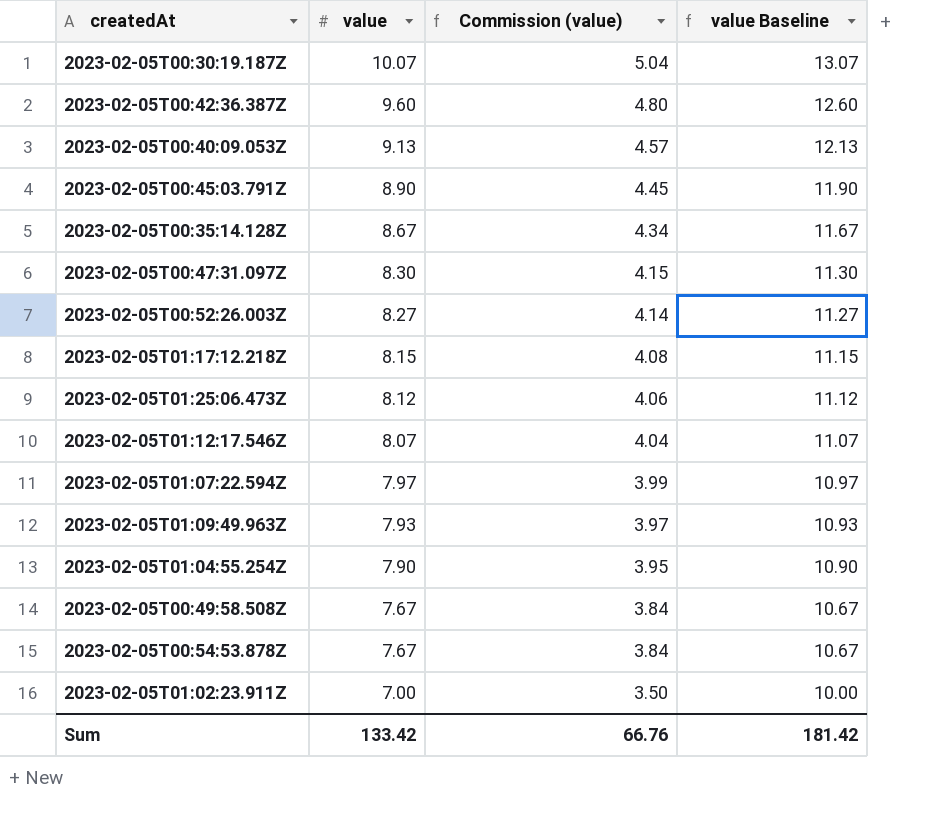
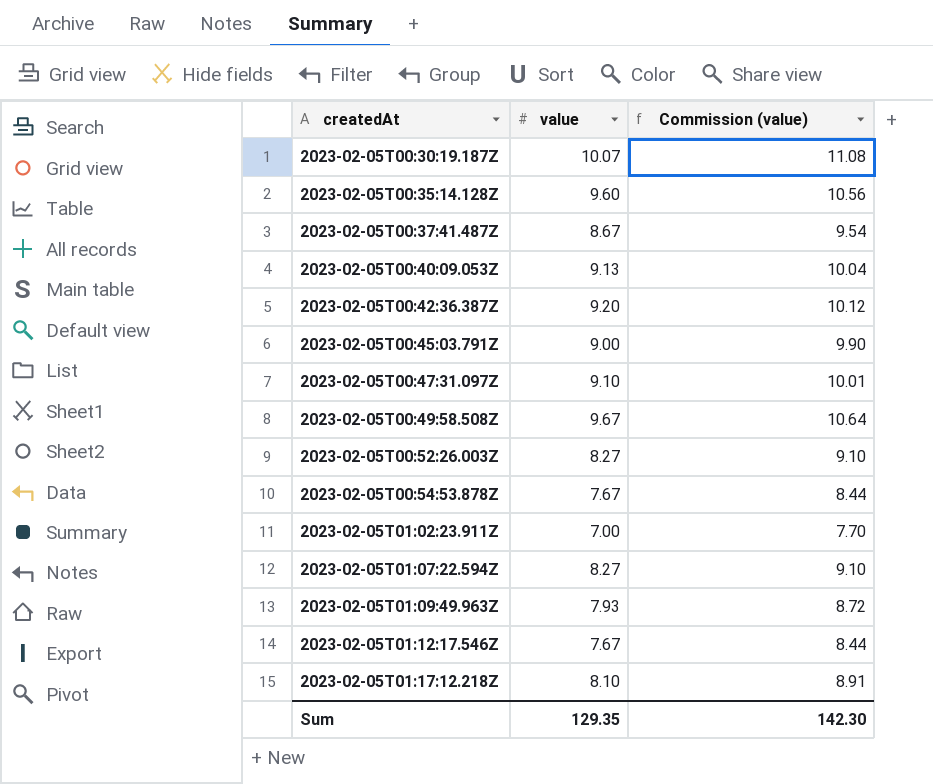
row order: value descending -> createdAt ascending
column value Baseline | formula: [value] + 3 -> none
column Commission (value) | formula: [value] * 0.5 -> [value] * 1.1
row 2023-02-05T01:25:06.473Z: 8.12 | 4.06 | 11.12 -> none
row 2023-02-05T01:04:55.254Z: 7.90 | 3.95 | 10.90 -> none
2023-02-05T00:35:14.128Z | value: 8.67 -> 9.60
row 2023-02-05T00:37:41.487Z: none -> 8.67 | 9.54
2023-02-05T00:42:36.387Z | value: 9.60 -> 9.20
2023-02-05T00:45:03.791Z | value: 8.90 -> 9.00
2023-02-05T00:47:31.097Z | value: 8.30 -> 9.10
2023-02-05T00:49:58.508Z | value: 7.67 -> 9.67
2023-02-05T01:07:22.594Z | value: 7.97 -> 8.27
2023-02-05T01:12:17.546Z | value: 8.07 -> 7.67
2023-02-05T01:17:12.218Z | value: 8.15 -> 8.10
Sum | value: 133.42 -> 129.35
Sum | Commission (value): 66.76 -> 142.30

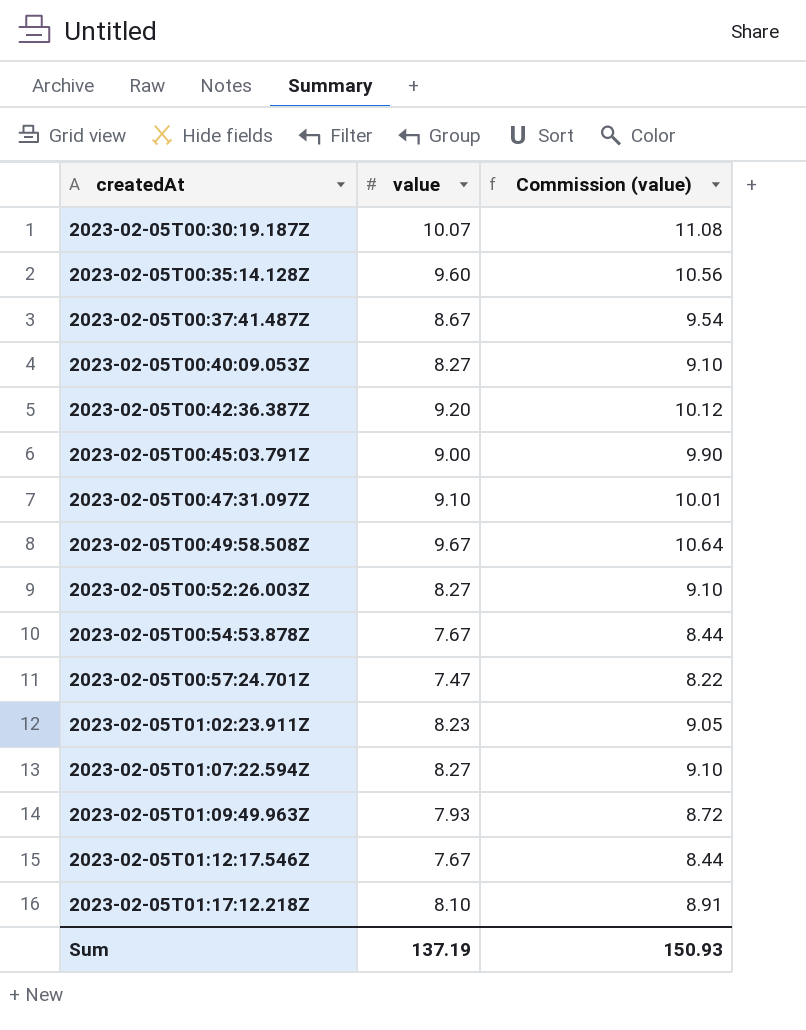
2023-02-05T00:40:09.053Z | value: 9.13 -> 8.27
2023-02-05T00:40:09.053Z | Commission (value): 10.04 -> 9.10
row 2023-02-05T00:57:24.701Z: none -> 7.47 | 8.22
2023-02-05T01:02:23.911Z | value: 7.00 -> 8.23
2023-02-05T01:02:23.911Z | Commission (value): 7.70 -> 9.05
Sum | value: 129.35 -> 137.19
Sum | Commission (value): 142.30 -> 150.93

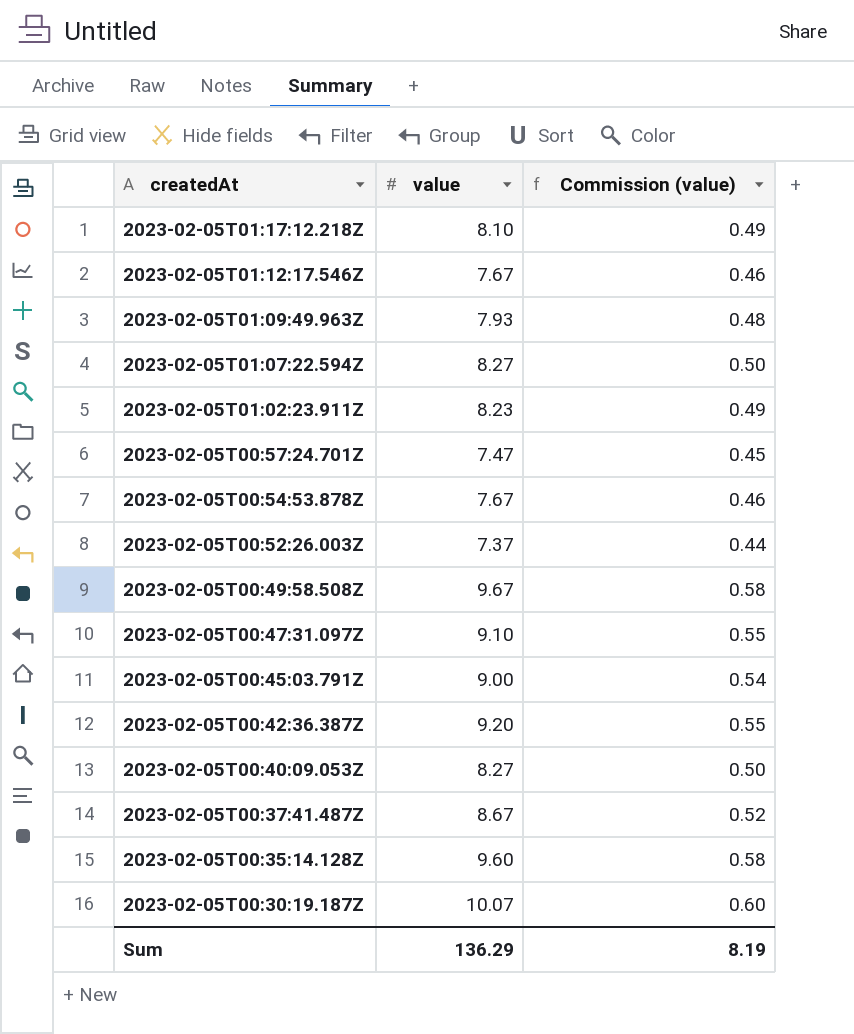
row order: createdAt ascending -> createdAt descending
column Commission (value) | formula: [value] * 1.1 -> [value] * 0.06
2023-02-05T00:52:26.003Z | value: 8.27 -> 7.37
Sum | value: 137.19 -> 136.29
Sum | Commission (value): 150.93 -> 8.19

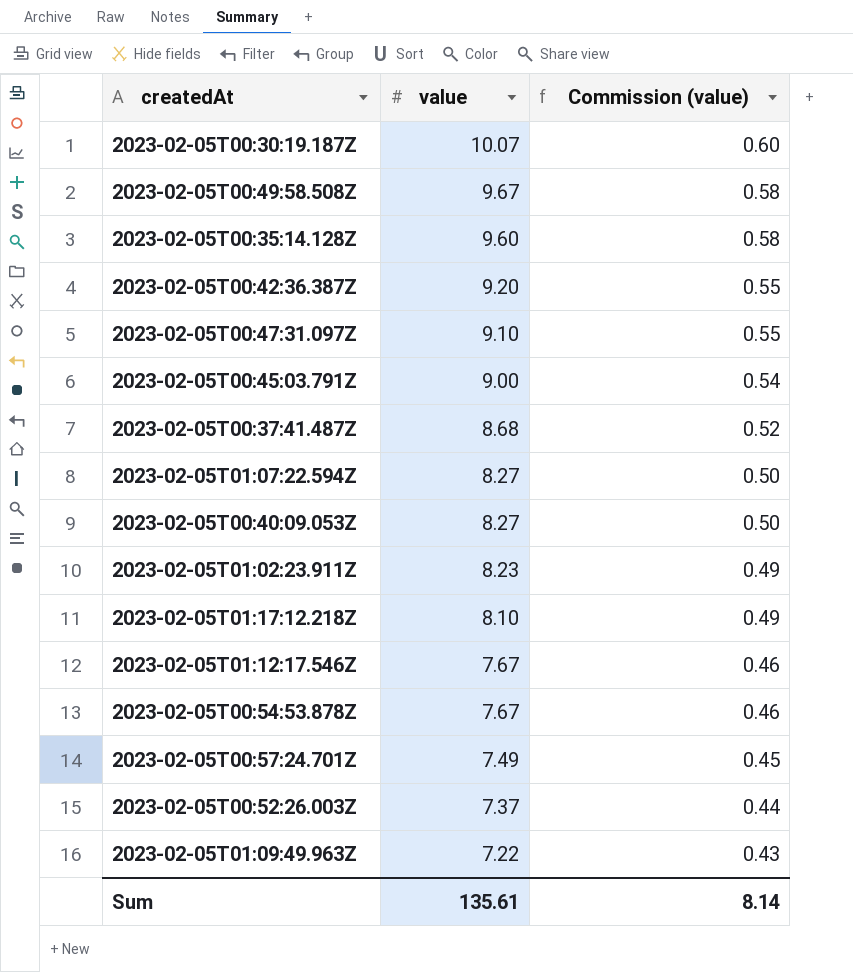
row order: createdAt descending -> value descending
2023-02-05T00:37:41.487Z | value: 8.67 -> 8.68
2023-02-05T00:57:24.701Z | value: 7.47 -> 7.49
2023-02-05T01:09:49.963Z | value: 7.93 -> 7.22
2023-02-05T01:09:49.963Z | Commission (value): 0.48 -> 0.43
Sum | value: 136.29 -> 135.61
Sum | Commission (value): 8.19 -> 8.14

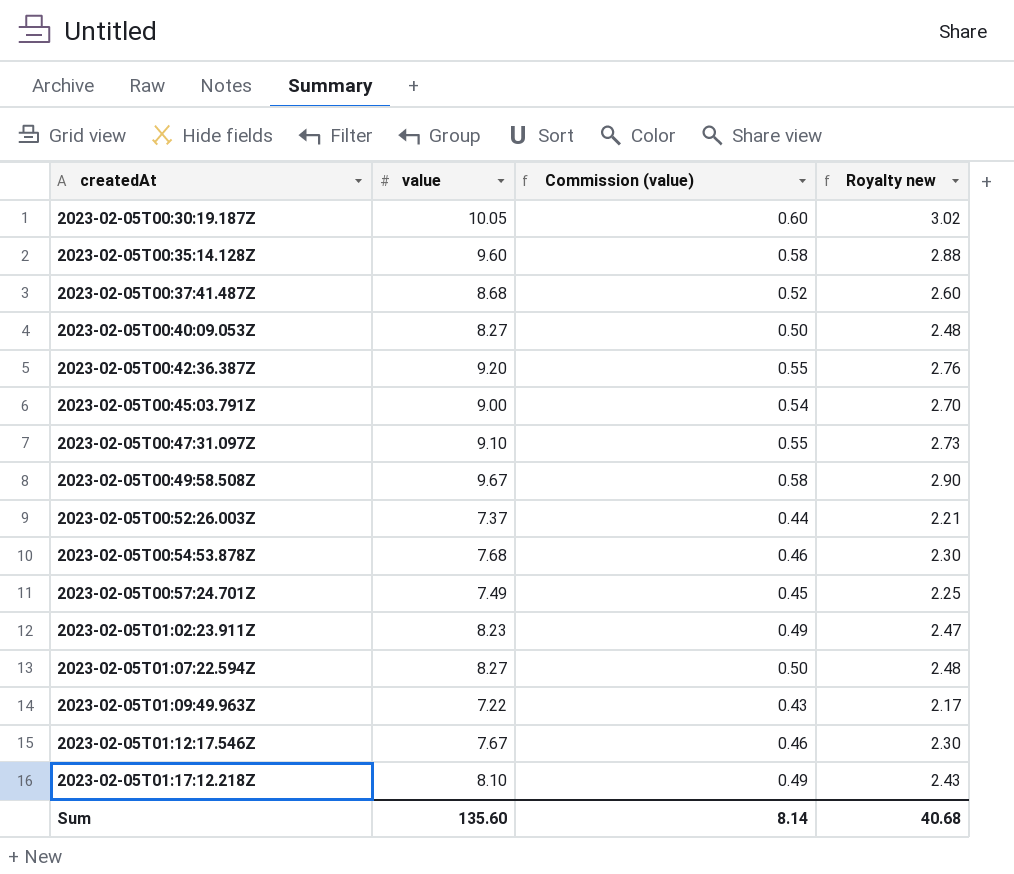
row order: value descending -> createdAt ascending
column Royalty new | formula: none -> [value] * 0.3
2023-02-05T00:30:19.187Z | value: 10.07 -> 10.05
2023-02-05T00:54:53.878Z | value: 7.67 -> 7.68
Sum | value: 135.61 -> 135.60

